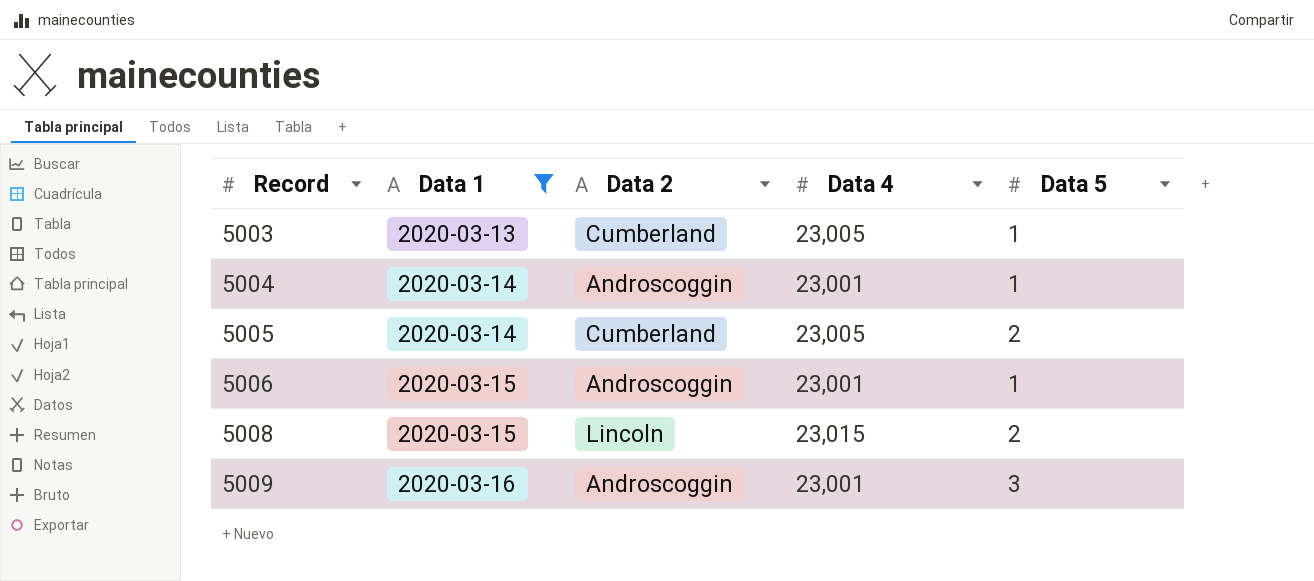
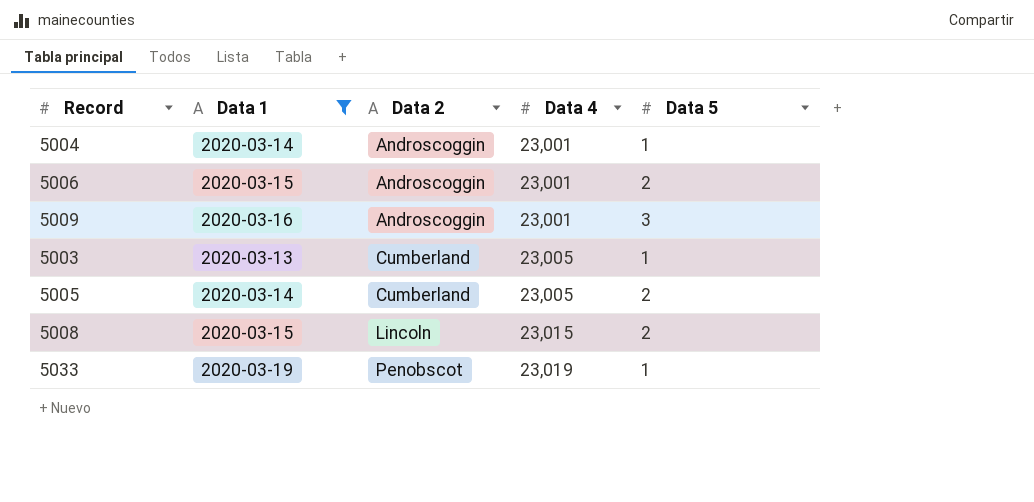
row order: Record ascending -> Data 2 ascending
5006 | Data 5: 1 -> 2
row 5033: none -> 2020-03-19 | Penobscot | 23,019 | 1

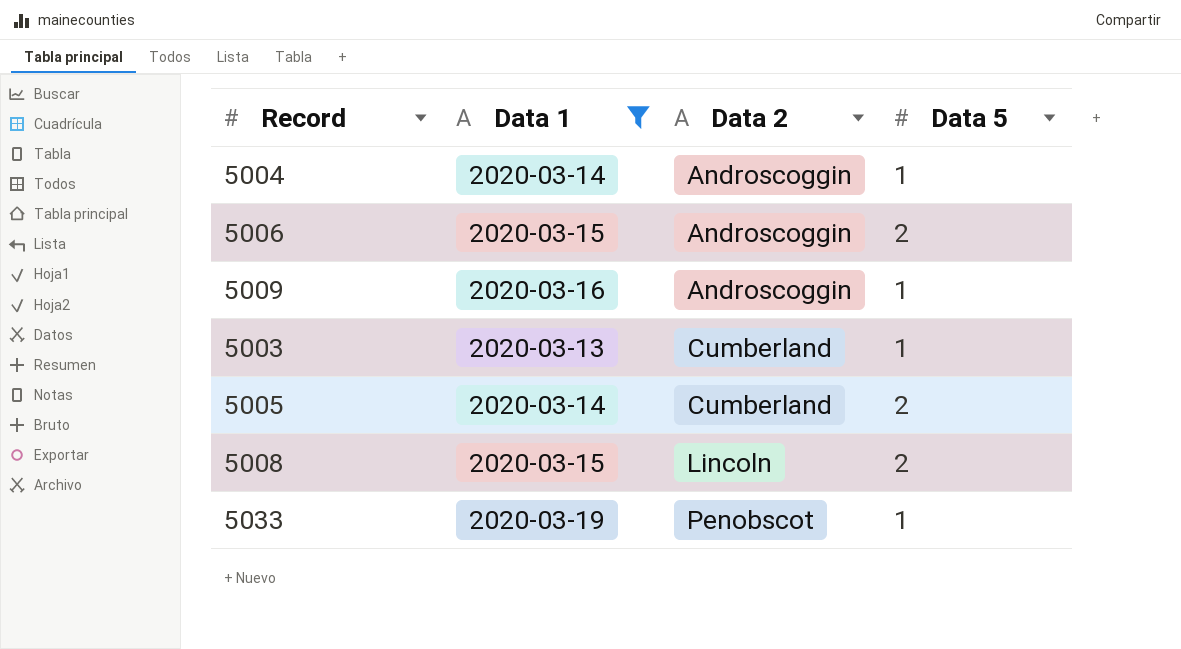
column Data 4 | position: 4 -> none
5009 | Data 5: 3 -> 1

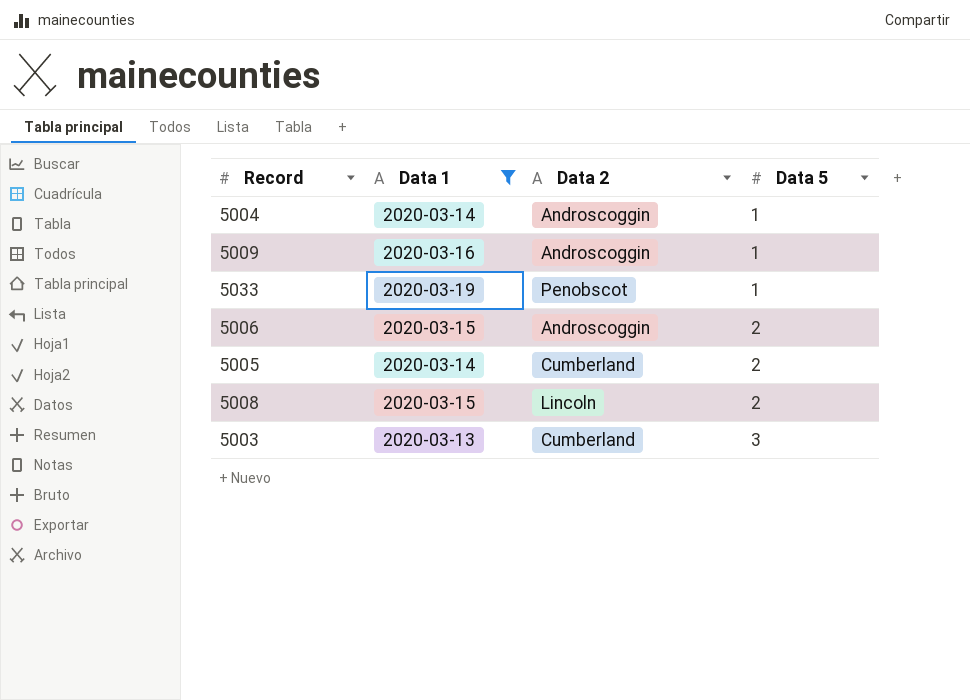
row order: Data 2 ascending -> Data 5 ascending
5003 | Data 5: 1 -> 3

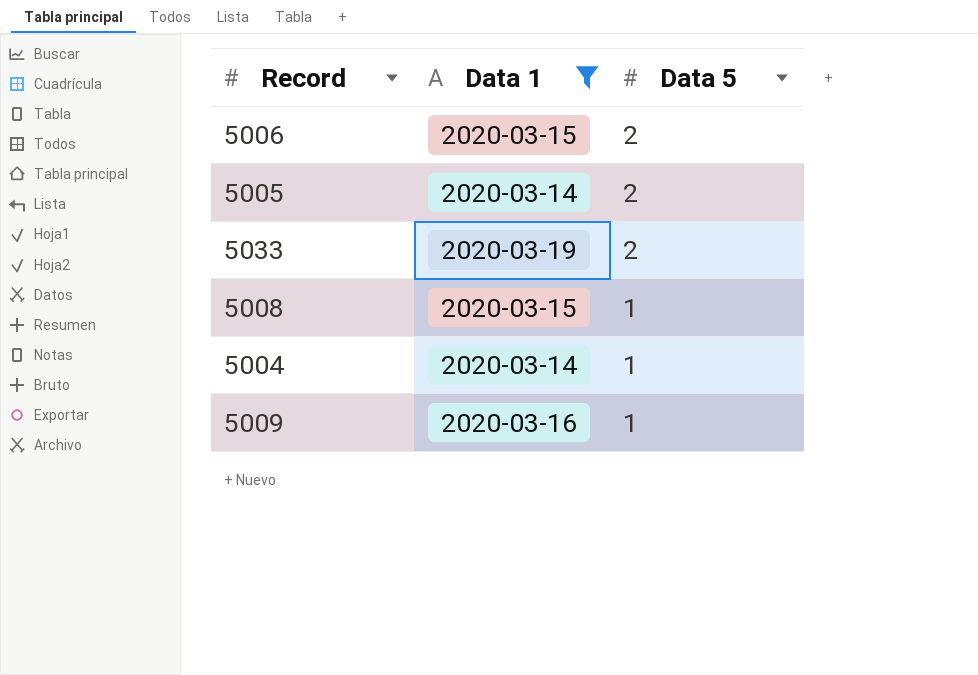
row order: Data 5 ascending -> Data 5 descending
column Data 2 | position: 3 -> none
row 5003: 2020-03-13 | Cumberland | 3 -> none
5033 | Data 5: 1 -> 2
5008 | Data 5: 2 -> 1

